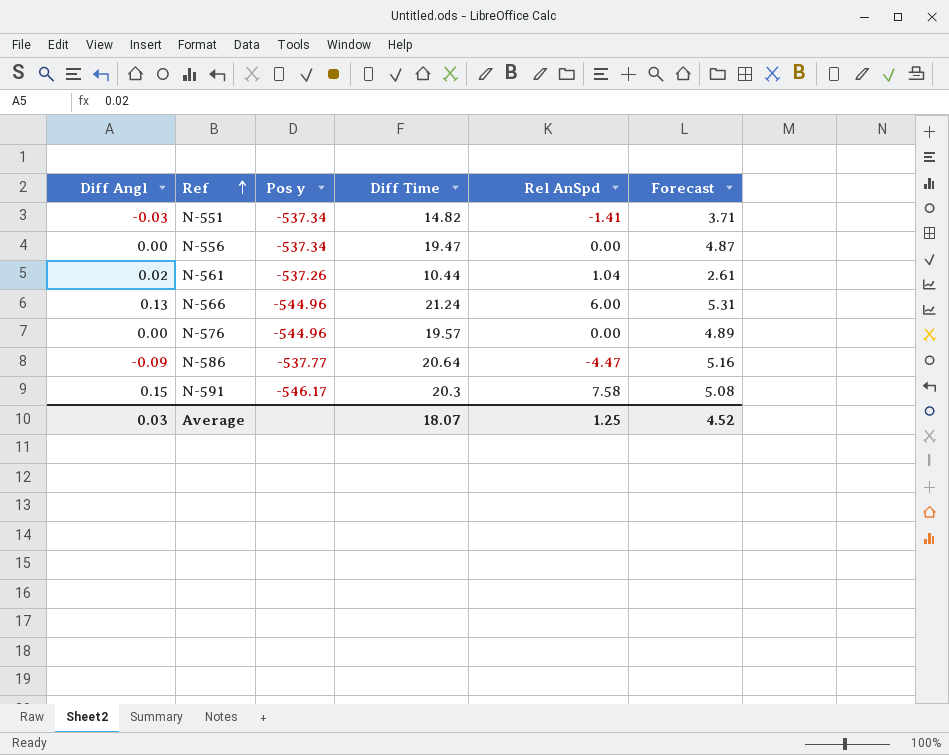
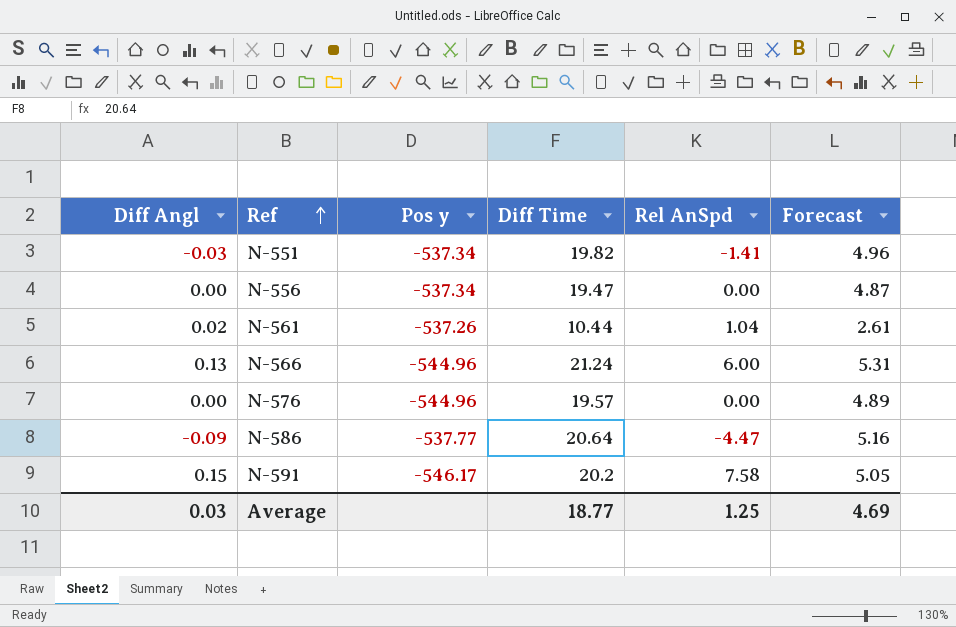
N-551 | Diff Time: 14.82 -> 19.82
N-551 | Forecast: 3.71 -> 4.96
N-591 | Diff Time: 20.3 -> 20.2
N-591 | Forecast: 5.08 -> 5.05
Average | Diff Time: 18.07 -> 18.77
Average | Forecast: 4.52 -> 4.69

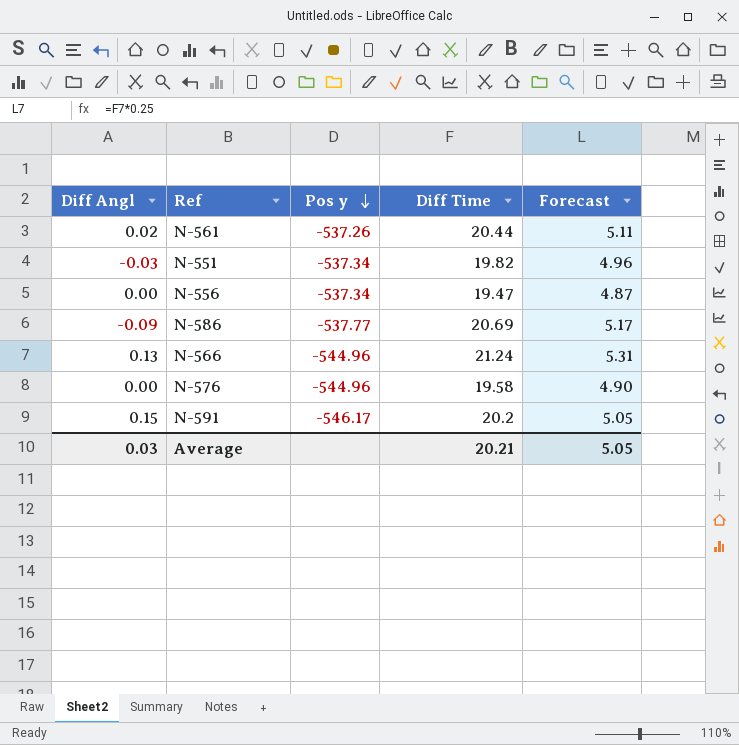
row order: Ref ascending -> Pos y descending
column Rel AnSpd | position: 5 -> none
N-561 | Diff Time: 10.44 -> 20.44
N-561 | Forecast: 2.61 -> 5.11
N-586 | Diff Time: 20.64 -> 20.69
N-586 | Forecast: 5.16 -> 5.17
N-576 | Diff Time: 19.57 -> 19.58
N-576 | Forecast: 4.89 -> 4.90
Average | Diff Time: 18.77 -> 20.21
Average | Forecast: 4.69 -> 5.05

